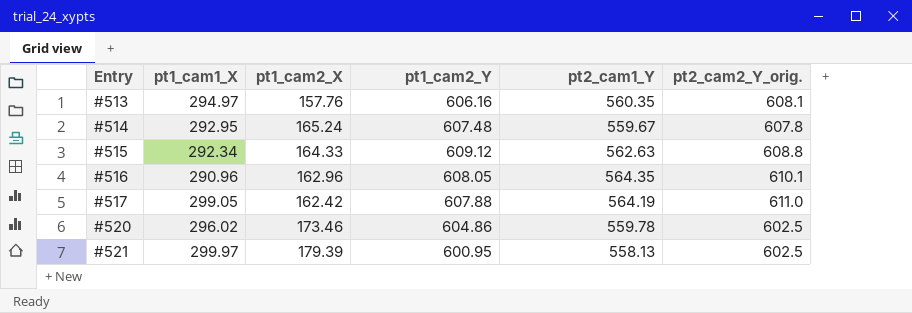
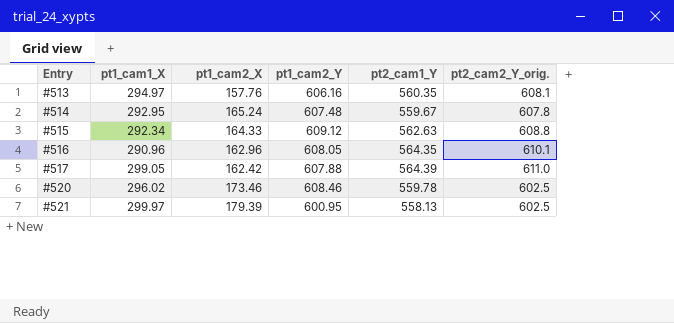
#517 | pt2_cam1_Y: 564.19 -> 564.39
#520 | pt1_cam2_Y: 604.86 -> 608.46

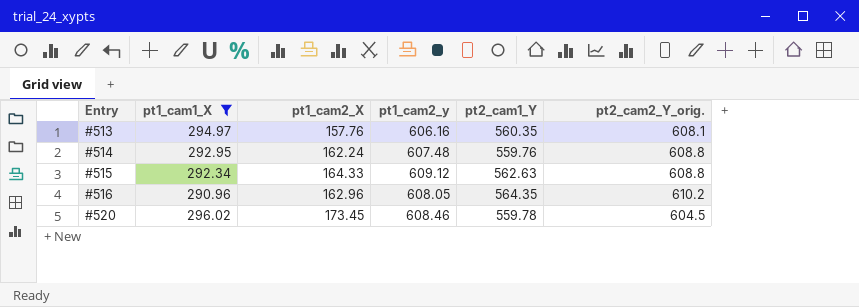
filter: none -> pt1_cam1_X <= 296.02
column name: pt1_cam2_Y -> pt1_cam2_y
#514 | pt1_cam2_X: 165.24 -> 162.24
#514 | pt2_cam1_Y: 559.67 -> 559.76
#514 | pt2_cam2_Y_orig.: 607.8 -> 608.8
#516 | pt2_cam2_Y_orig.: 610.1 -> 610.2
#520 | pt1_cam2_X: 173.46 -> 173.45
#520 | pt2_cam2_Y_orig.: 602.5 -> 604.5

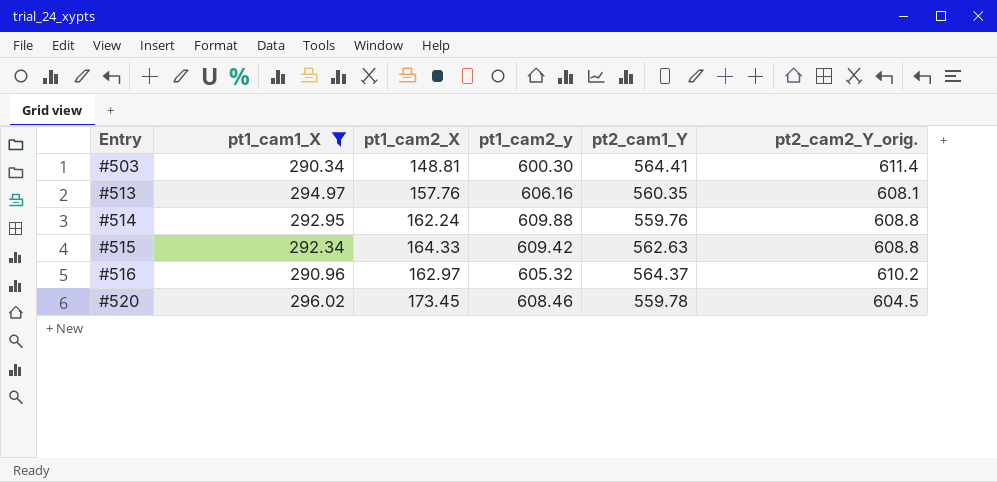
row #503: none -> 290.34 | 148.81 | 600.30 | 564.41 | 611.4
#514 | pt1_cam2_y: 607.48 -> 609.88
#515 | pt1_cam2_y: 609.12 -> 609.42
#516 | pt1_cam2_X: 162.96 -> 162.97
#516 | pt1_cam2_y: 608.05 -> 605.32
#516 | pt2_cam1_Y: 564.35 -> 564.37

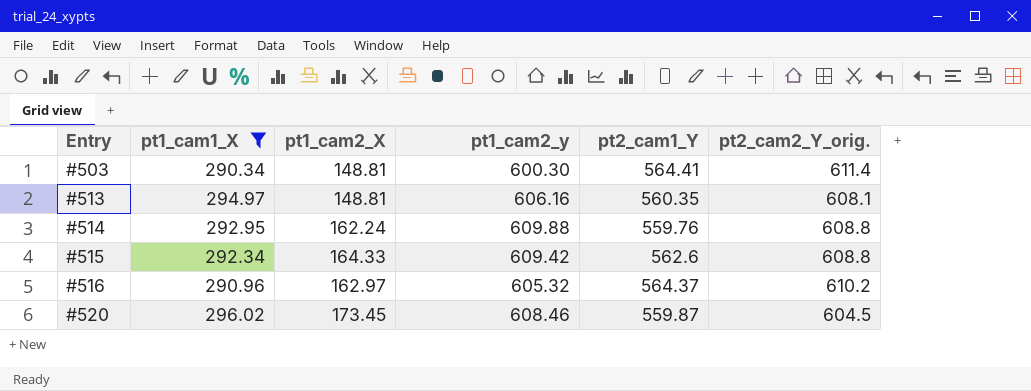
#513 | pt1_cam2_X: 157.76 -> 148.81
#515 | pt2_cam1_Y: 562.63 -> 562.6
#520 | pt2_cam1_Y: 559.78 -> 559.87

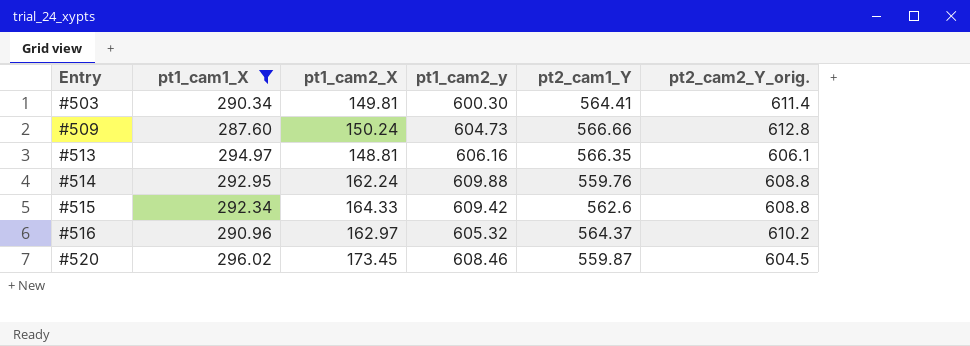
#503 | pt1_cam2_X: 148.81 -> 149.81
row #509: none -> 287.60 | 150.24 | 604.73 | 566.66 | 612.8
#513 | pt2_cam1_Y: 560.35 -> 566.35
#513 | pt2_cam2_Y_orig.: 608.1 -> 606.1

